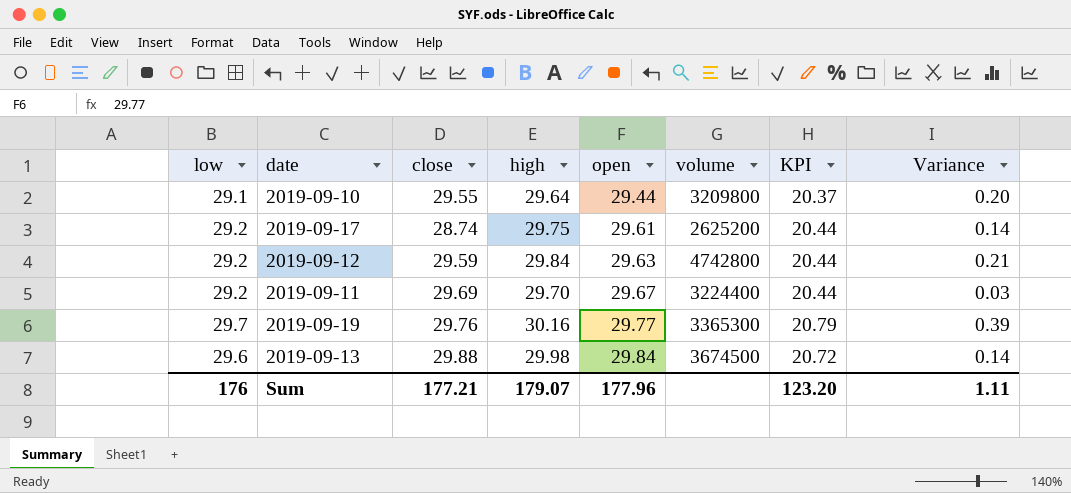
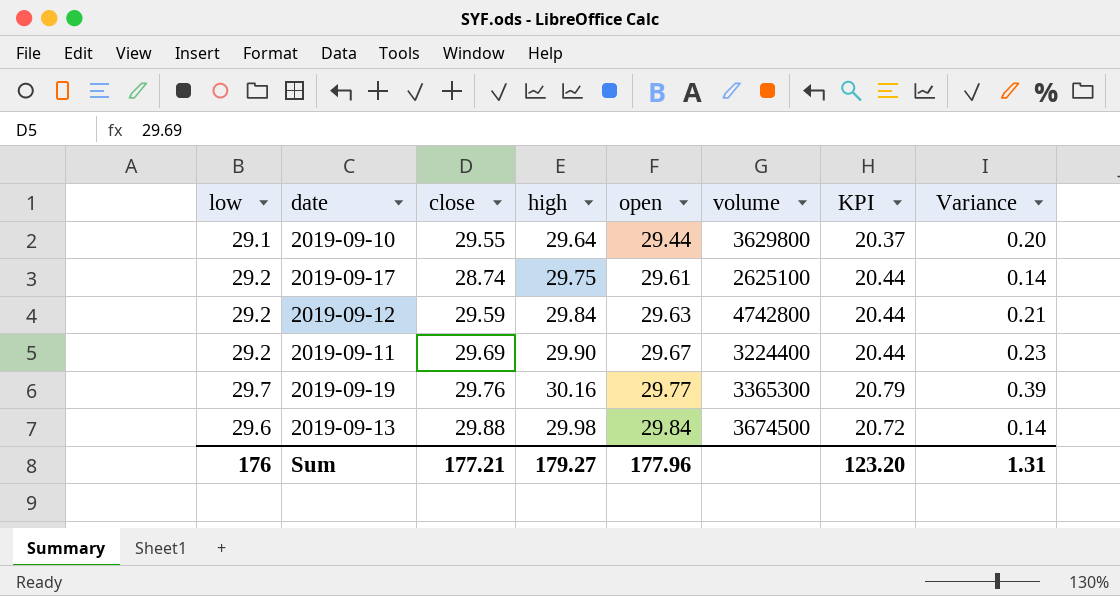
2019-09-10 | volume: 3209800 -> 3629800
2019-09-17 | volume: 2625200 -> 2625100
2019-09-11 | high: 29.70 -> 29.90
2019-09-11 | Variance: 0.03 -> 0.23
Sum | high: 179.07 -> 179.27
Sum | Variance: 1.11 -> 1.31

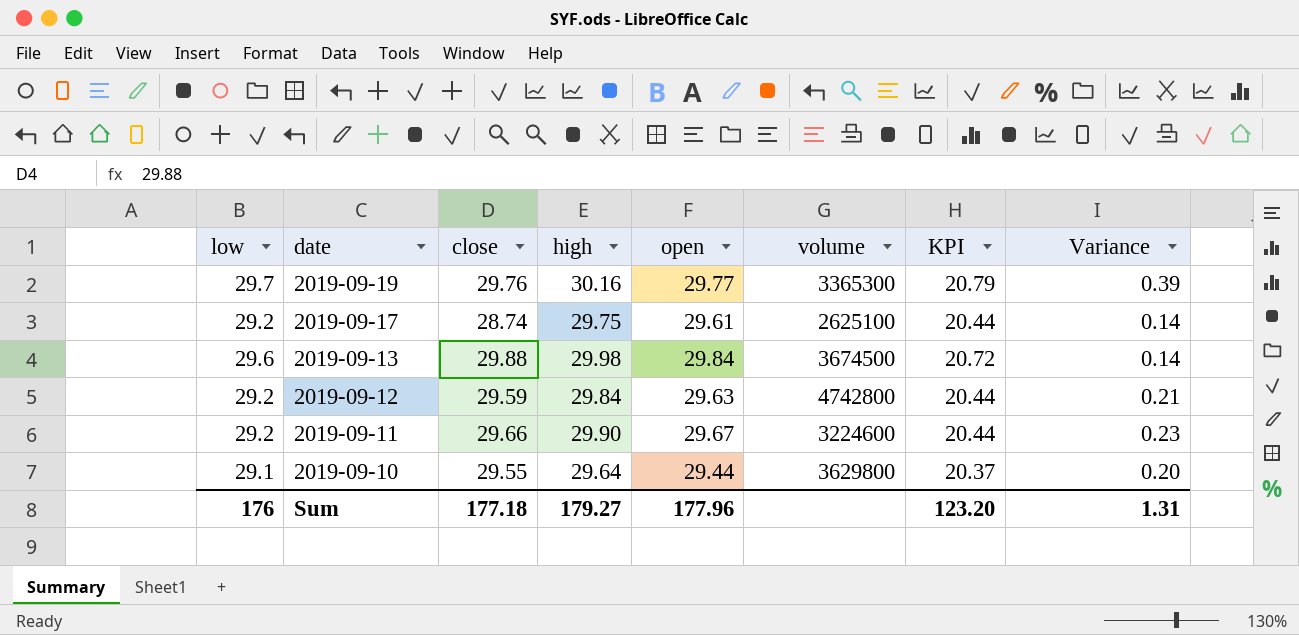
row order: open ascending -> date descending
2019-09-11 | close: 29.69 -> 29.66
2019-09-11 | volume: 3224400 -> 3224600
Sum | close: 177.21 -> 177.18

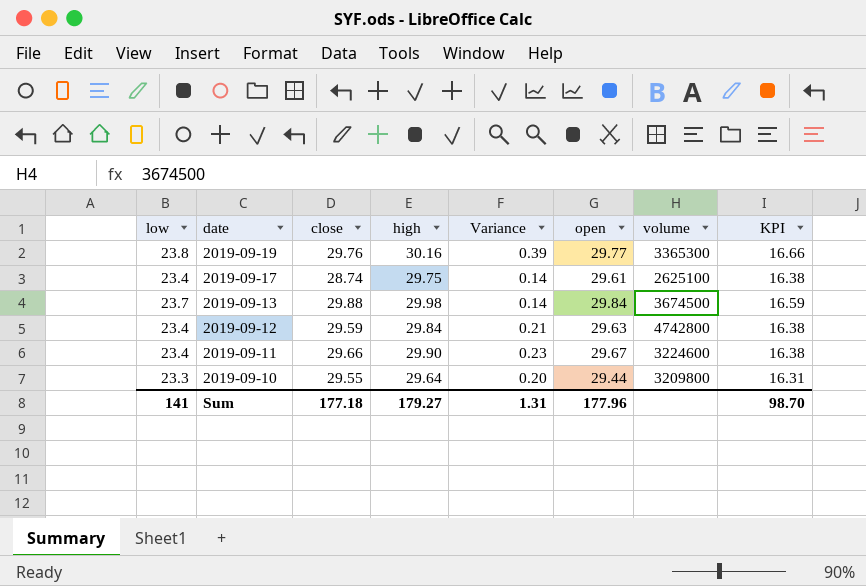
column Variance | position: 8 -> 5
2019-09-19 | low: 29.7 -> 23.8
2019-09-19 | KPI: 20.79 -> 16.66
2019-09-17 | low: 29.2 -> 23.4
2019-09-17 | KPI: 20.44 -> 16.38
2019-09-13 | low: 29.6 -> 23.7
2019-09-13 | KPI: 20.72 -> 16.59
2019-09-12 | low: 29.2 -> 23.4
2019-09-12 | KPI: 20.44 -> 16.38
2019-09-11 | low: 29.2 -> 23.4
2019-09-11 | KPI: 20.44 -> 16.38
2019-09-10 | low: 29.1 -> 23.3
2019-09-10 | volume: 3629800 -> 3209800
2019-09-10 | KPI: 20.37 -> 16.31
Sum | low: 176 -> 141
Sum | KPI: 123.20 -> 98.70

